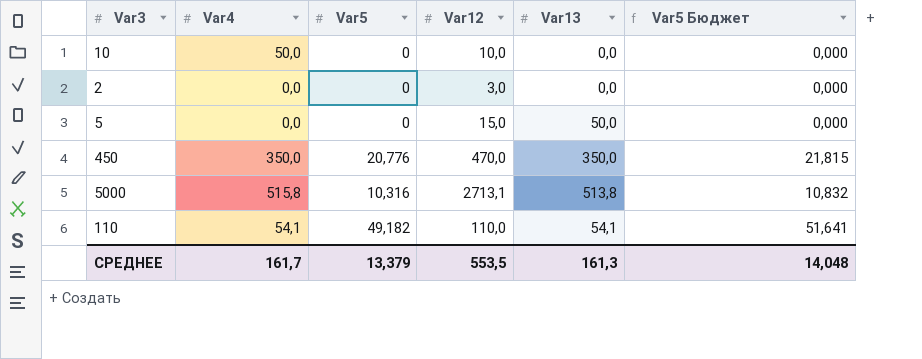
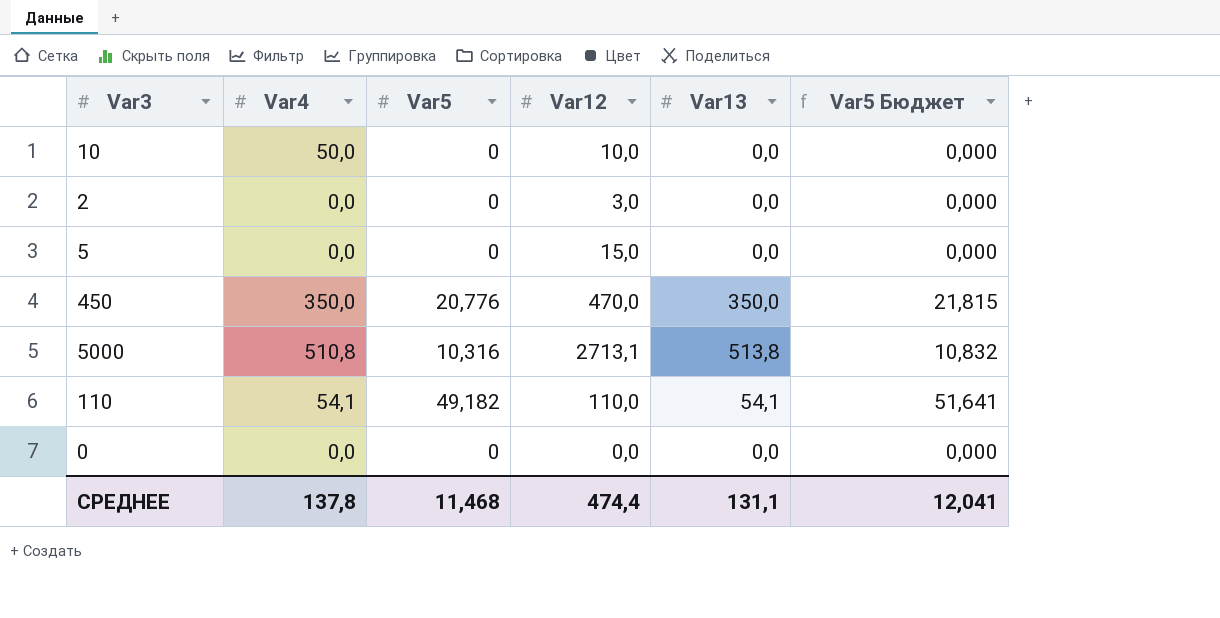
5 | Var13: 50,0 -> 0,0
5000 | Var4: 515,8 -> 510,8
row 0: none -> 0,0 | 0 | 0,0 | 0,0 | 0,000
СРЕДНЕЕ | Var4: 161,7 -> 137,8
СРЕДНЕЕ | Var5: 13,379 -> 11,468
СРЕДНЕЕ | Var12: 553,5 -> 474,4
СРЕДНЕЕ | Var13: 161,3 -> 131,1
СРЕДНЕЕ | Var5 Бюджет: 14,048 -> 12,041

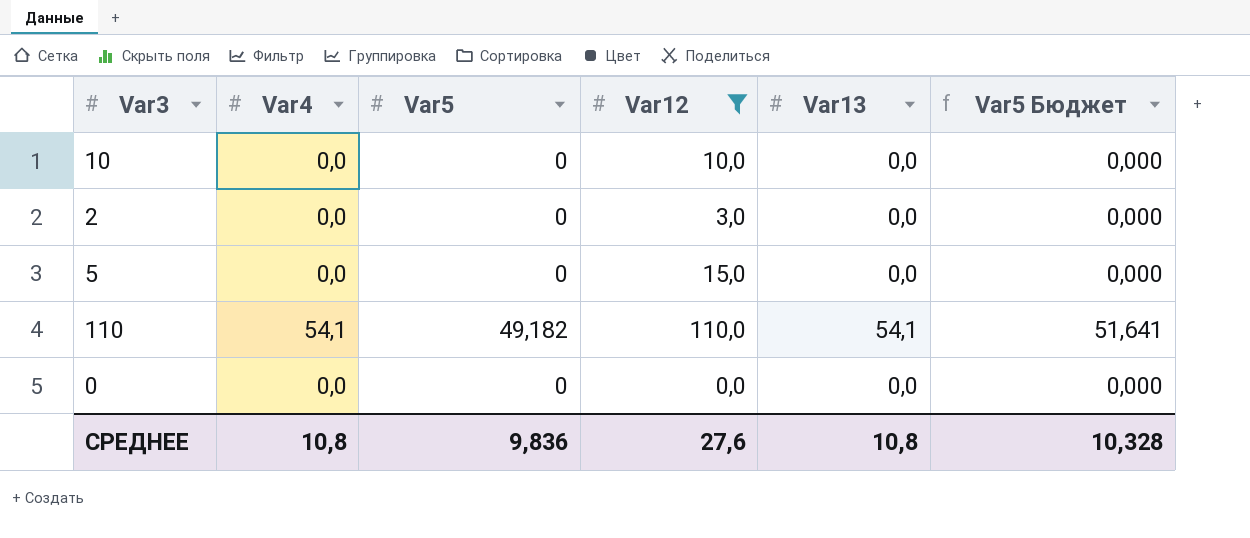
filter: none -> Var12 <= 110,0
10 | Var4: 50,0 -> 0,0
СРЕДНЕЕ | Var4: 137,8 -> 10,8
СРЕДНЕЕ | Var5: 11,468 -> 9,836
СРЕДНЕЕ | Var12: 474,4 -> 27,6
СРЕДНЕЕ | Var13: 131,1 -> 10,8
СРЕДНЕЕ | Var5 Бюджет: 12,041 -> 10,328

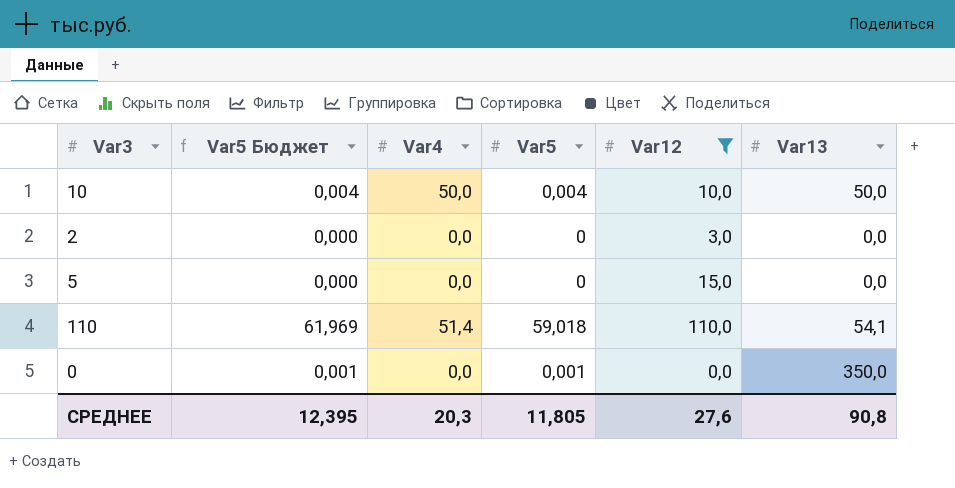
column Var5 Бюджет | position: 6 -> 2
10 | Var5 Бюджет: 0,000 -> 0,004
10 | Var4: 0,0 -> 50,0
10 | Var5: 0 -> 0,004
10 | Var13: 0,0 -> 50,0
110 | Var5 Бюджет: 51,641 -> 61,969
110 | Var4: 54,1 -> 51,4
110 | Var5: 49,182 -> 59,018
0 | Var5 Бюджет: 0,000 -> 0,001
0 | Var5: 0 -> 0,001
0 | Var13: 0,0 -> 350,0
СРЕДНЕЕ | Var5 Бюджет: 10,328 -> 12,395
СРЕДНЕЕ | Var4: 10,8 -> 20,3
СРЕДНЕЕ | Var5: 9,836 -> 11,805
СРЕДНЕЕ | Var13: 10,8 -> 90,8

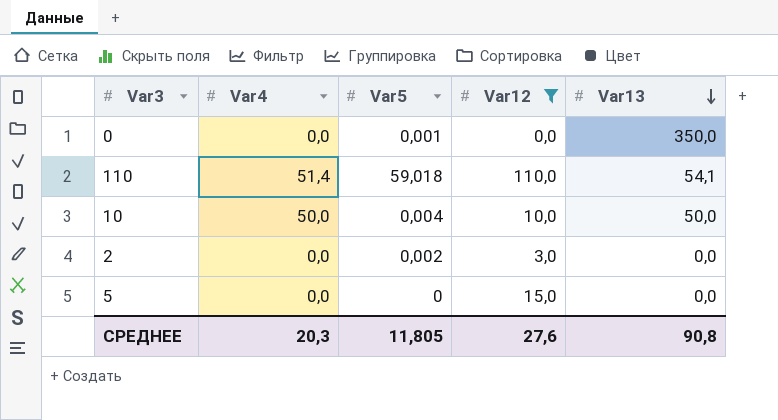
row order: none -> Var13 descending
column Var5 Бюджет | formula: [Var5] * 1,05 -> none
2 | Var5: 0 -> 0,002

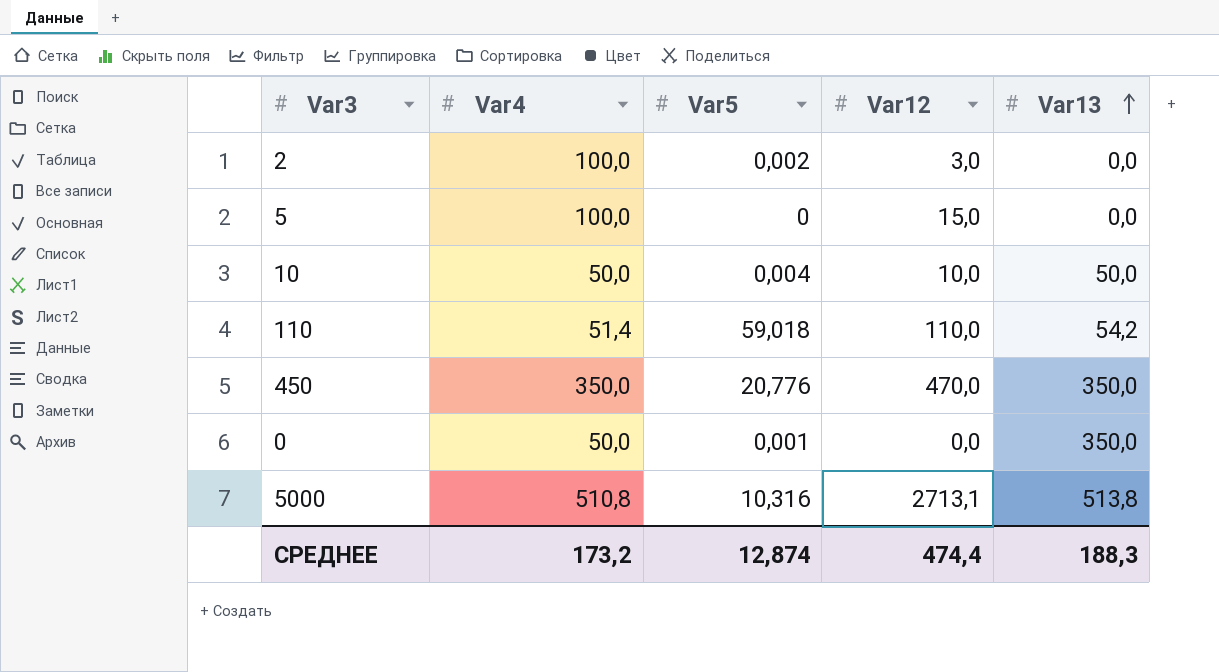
filter: Var12 <= 110,0 -> none
row order: Var13 descending -> Var13 ascending
2 | Var4: 0,0 -> 100,0
5 | Var4: 0,0 -> 100,0
110 | Var13: 54,1 -> 54,2
0 | Var4: 0,0 -> 50,0
СРЕДНЕЕ | Var4: 20,3 -> 173,2
СРЕДНЕЕ | Var5: 11,805 -> 12,874
СРЕДНЕЕ | Var12: 27,6 -> 474,4
СРЕДНЕЕ | Var13: 90,8 -> 188,3

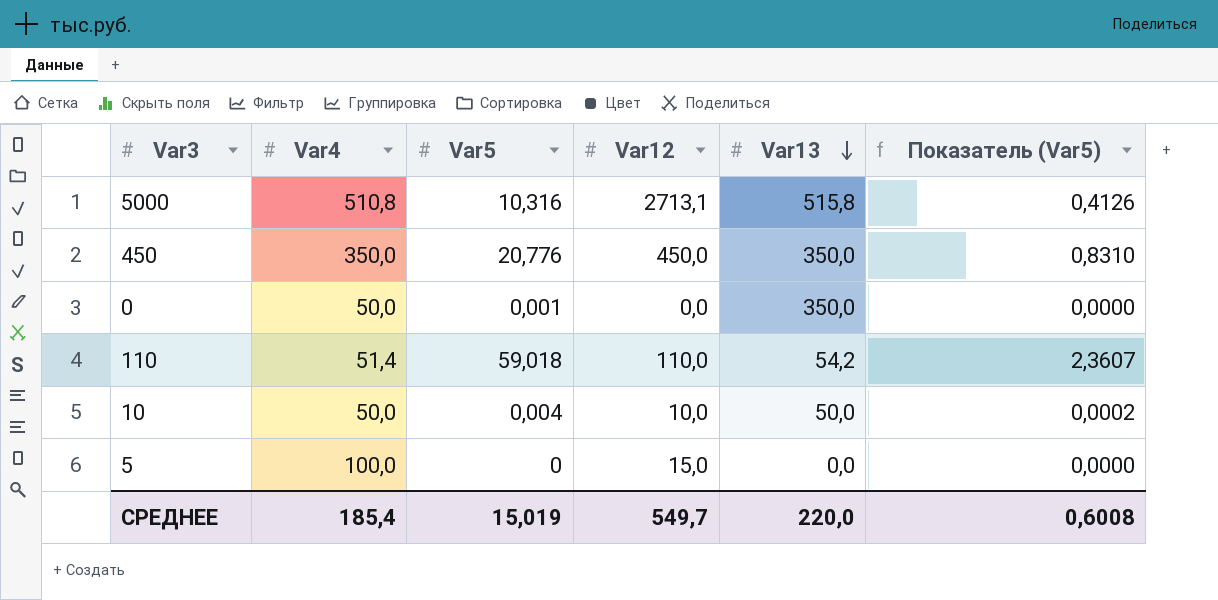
row order: Var13 ascending -> Var13 descending
column Показатель (Var5) | formula: none -> [Var5] * 0,04
row 2: 100,0 | 0,002 | 3,0 | 0,0 -> none
5000 | Var13: 513,8 -> 515,8
450 | Var12: 470,0 -> 450,0
СРЕДНЕЕ | Var4: 173,2 -> 185,4
СРЕДНЕЕ | Var5: 12,874 -> 15,019
СРЕДНЕЕ | Var12: 474,4 -> 549,7
СРЕДНЕЕ | Var13: 188,3 -> 220,0

